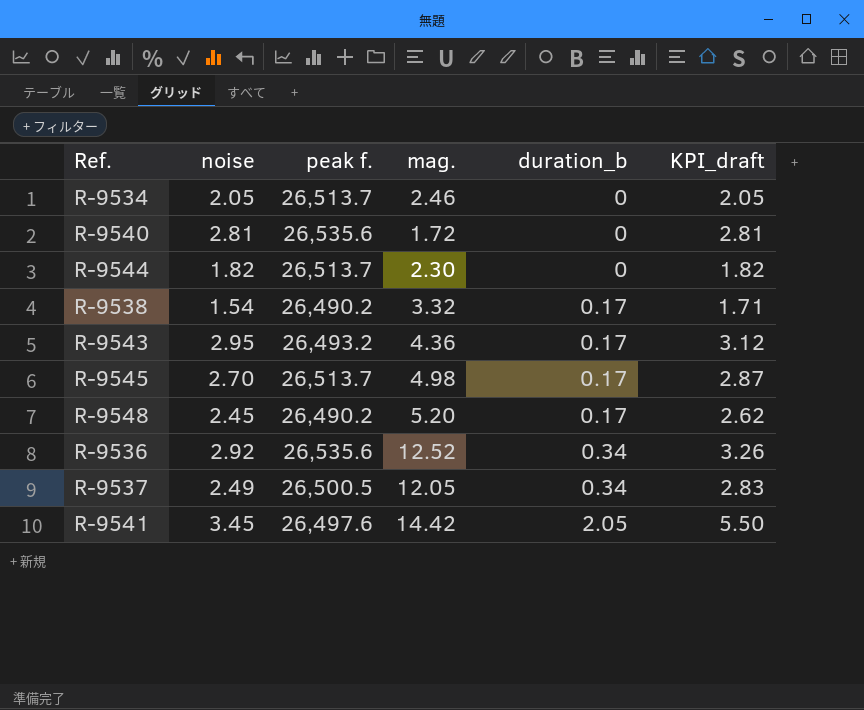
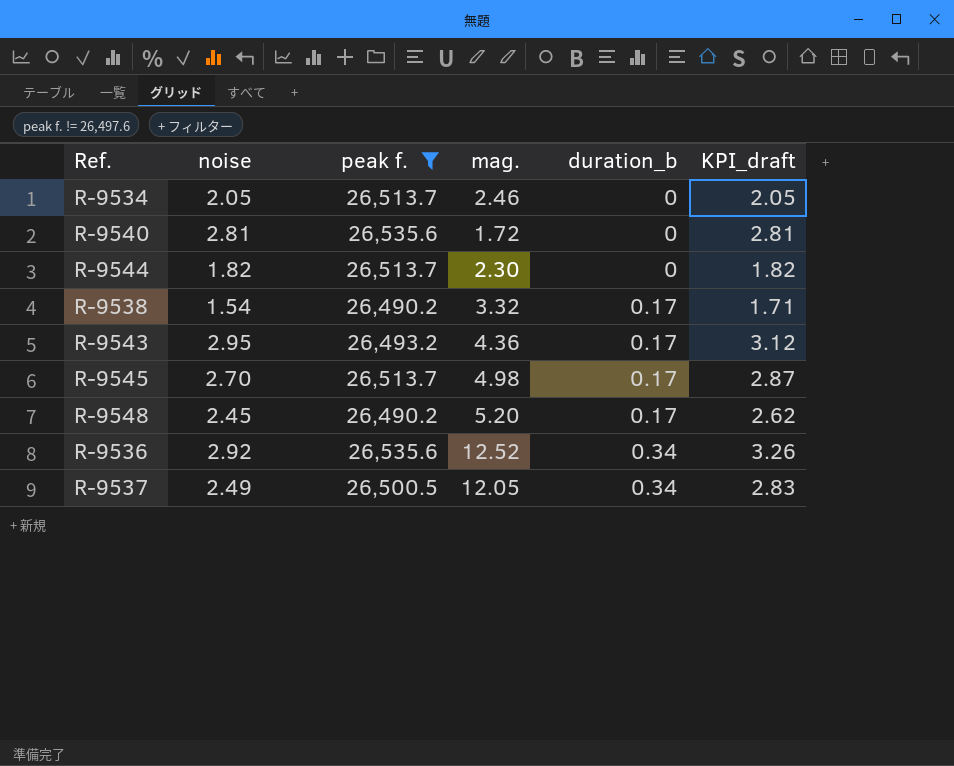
filter: none -> peak f. != 26,497.6

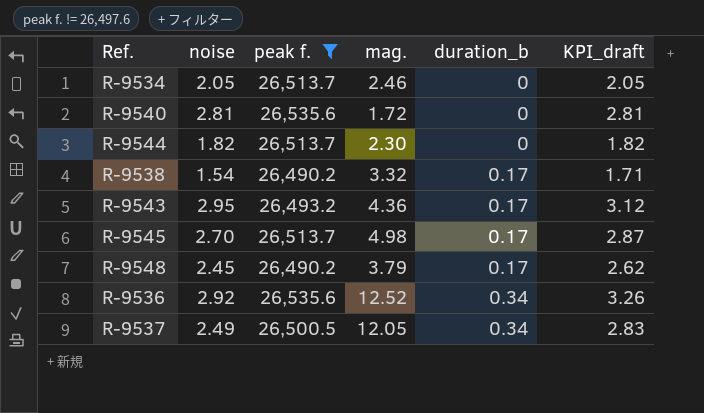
R-9548 | mag.: 5.20 -> 3.79

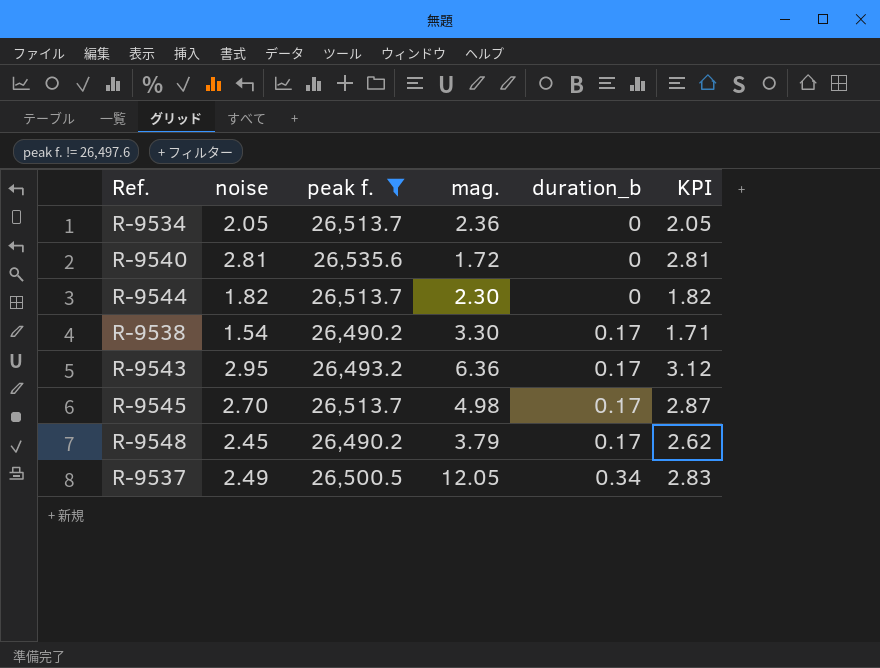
column name: KPI_draft -> KPI
row R-9536: 2.92 | 26,535.6 | 12.52 | 0.34 | 3.26 -> none
R-9534 | mag.: 2.46 -> 2.36
R-9538 | mag.: 3.32 -> 3.30
R-9543 | mag.: 4.36 -> 6.36

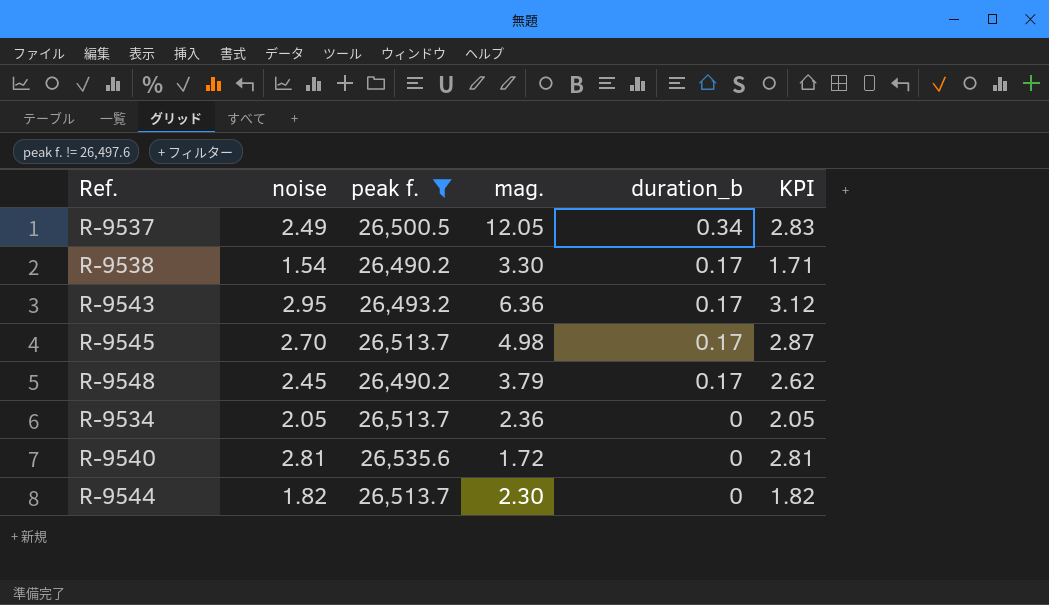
row order: duration_b ascending -> duration_b descending

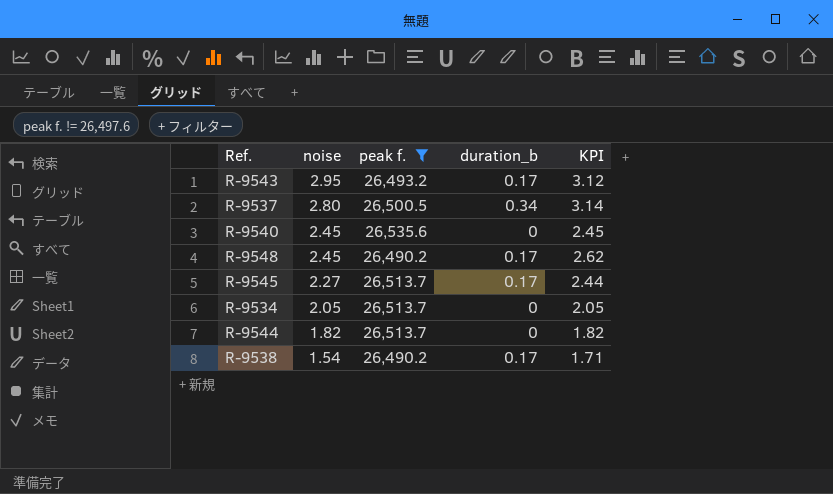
row order: duration_b descending -> noise descending
column mag. | position: 4 -> none
R-9537 | noise: 2.49 -> 2.80
R-9537 | KPI: 2.83 -> 3.14
R-9540 | noise: 2.81 -> 2.45
R-9540 | KPI: 2.81 -> 2.45
R-9545 | noise: 2.70 -> 2.27
R-9545 | KPI: 2.87 -> 2.44

